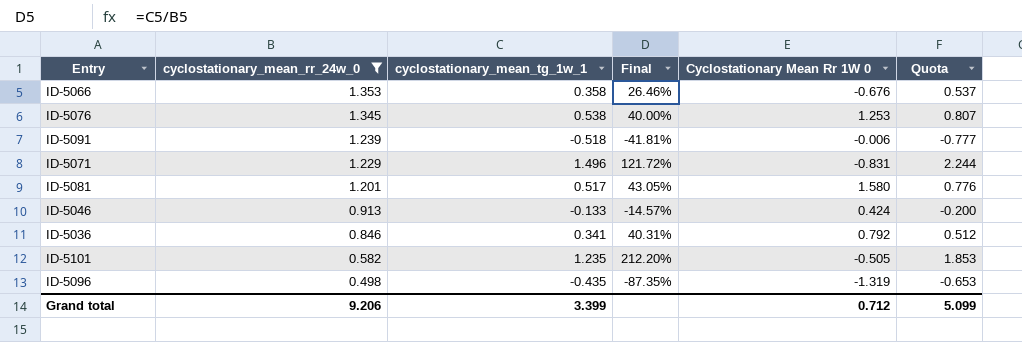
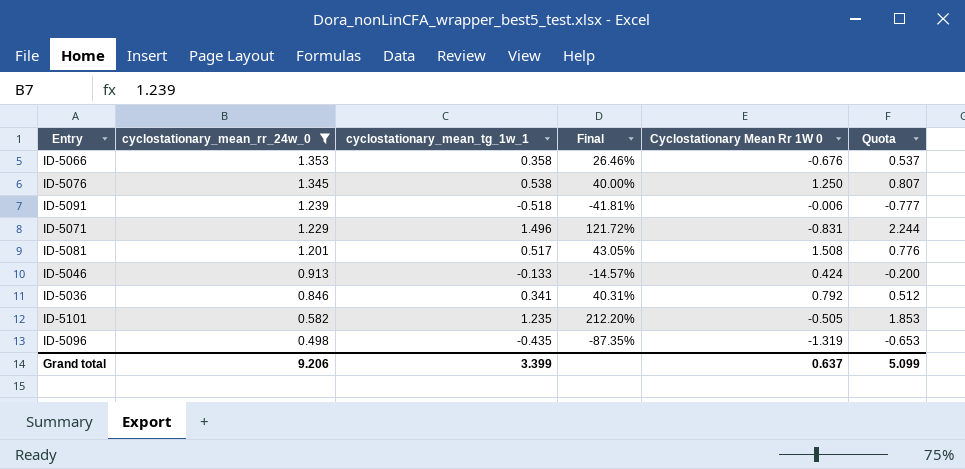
ID-5076 | Cyclostationary Mean Rr 1W 0: 1.253 -> 1.250
ID-5081 | Cyclostationary Mean Rr 1W 0: 1.580 -> 1.508
Grand total | Cyclostationary Mean Rr 1W 0: 0.712 -> 0.637

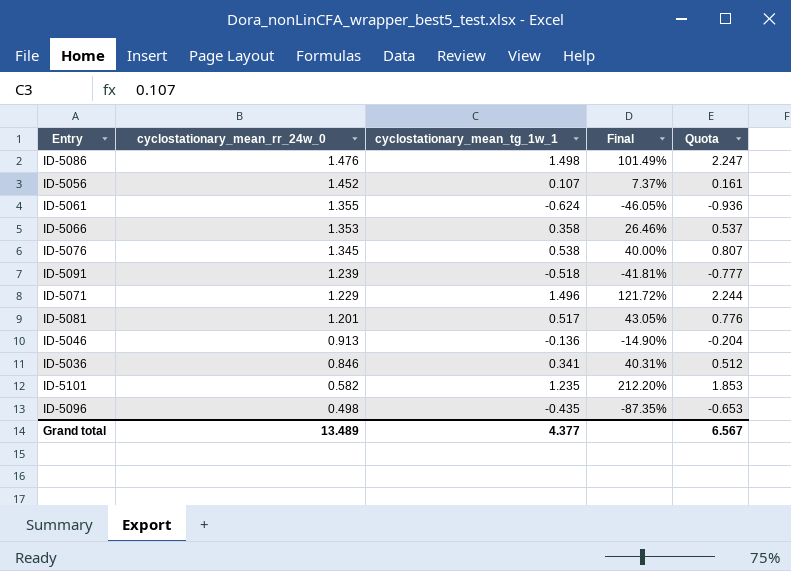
filter: cyclostationary_mean_rr_24w_0 <= 1.353 -> none
column Cyclostationary Mean Rr 1W 0 | position: 5 -> none
ID-5046 | cyclostationary_mean_tg_1w_1: -0.133 -> -0.136
ID-5046 | Final: -14.57% -> -14.90%
ID-5046 | Quota: -0.200 -> -0.204
Grand total | cyclostationary_mean_rr_24w_0: 9.206 -> 13.489
Grand total | cyclostationary_mean_tg_1w_1: 3.399 -> 4.377
Grand total | Quota: 5.099 -> 6.567

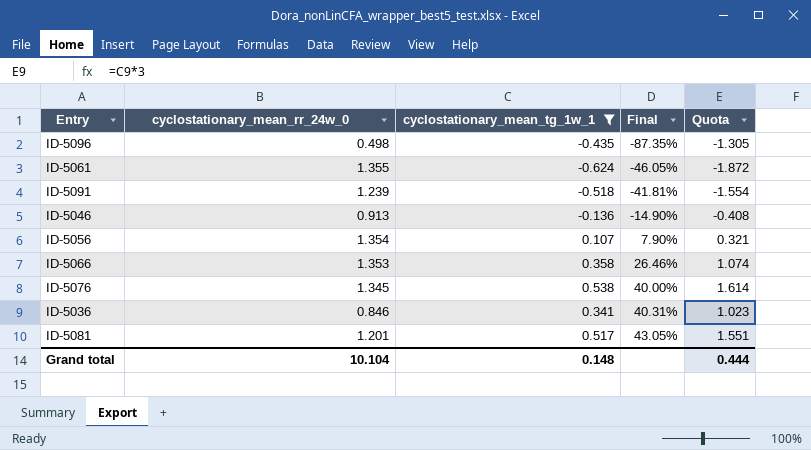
filter: none -> cyclostationary_mean_tg_1w_1 <= 0.538
row order: cyclostationary_mean_rr_24w_0 descending -> Final ascending
column Quota | formula: [cyclostationary_mean_tg_1w_1] * 1.5 -> [cyclostationary_mean_tg_1w_1] * 3
ID-5056 | cyclostationary_mean_rr_24w_0: 1.452 -> 1.354
ID-5056 | Final: 7.37% -> 7.90%
Grand total | cyclostationary_mean_rr_24w_0: 13.489 -> 10.104
Grand total | cyclostationary_mean_tg_1w_1: 4.377 -> 0.148
Grand total | Quota: 6.567 -> 0.444

